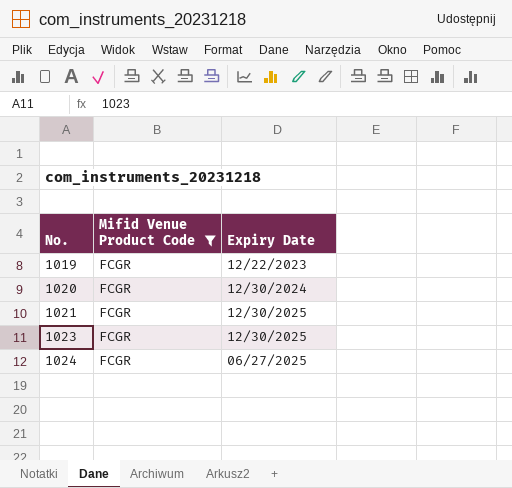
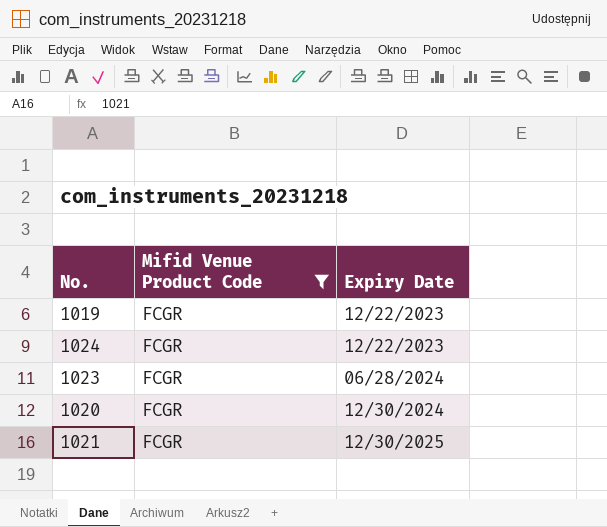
row order: No. ascending -> Expiry Date ascending
1024 | Expiry Date: 06/27/2025 -> 12/22/2023
1023 | Expiry Date: 12/30/2025 -> 06/28/2024

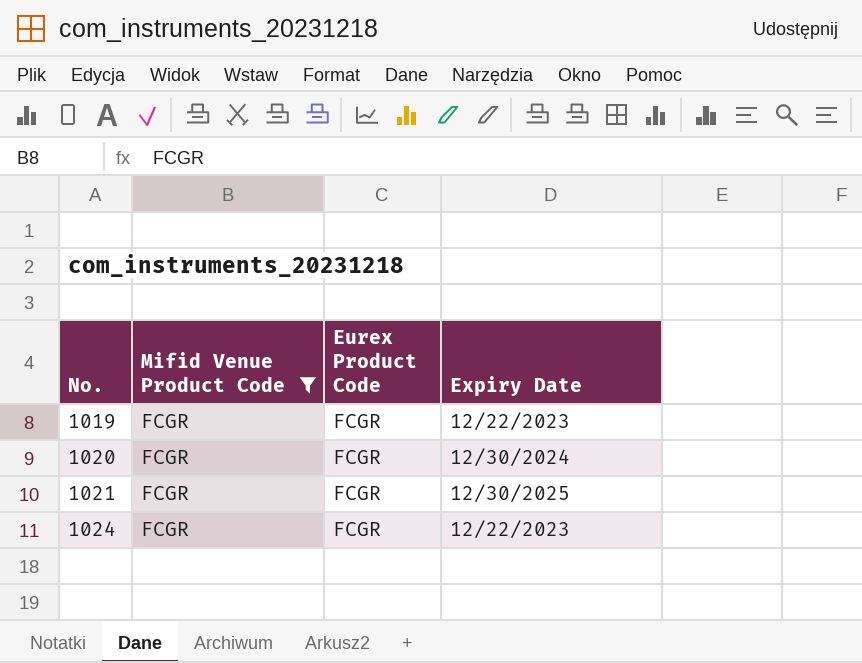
row order: Expiry Date ascending -> No. ascending
column Eurex Product Code | position: none -> 3
row 1023: FCGR | 06/28/2024 -> none

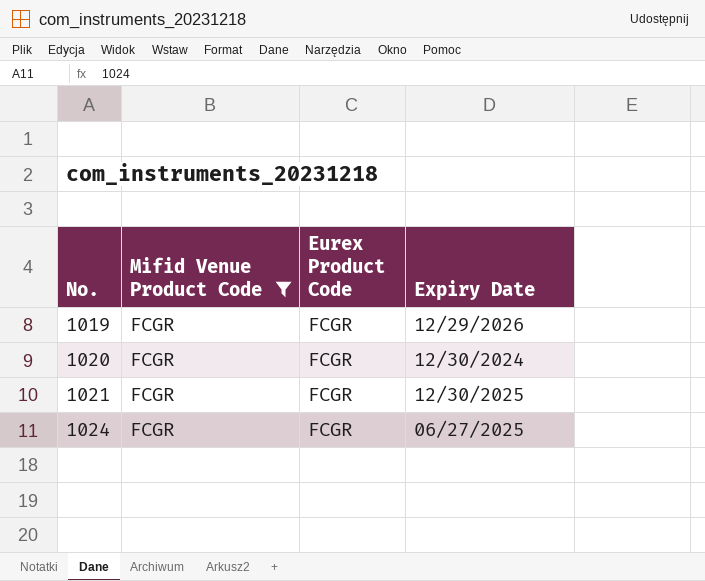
1019 | Expiry Date: 12/22/2023 -> 12/29/2026
1024 | Expiry Date: 12/22/2023 -> 06/27/2025

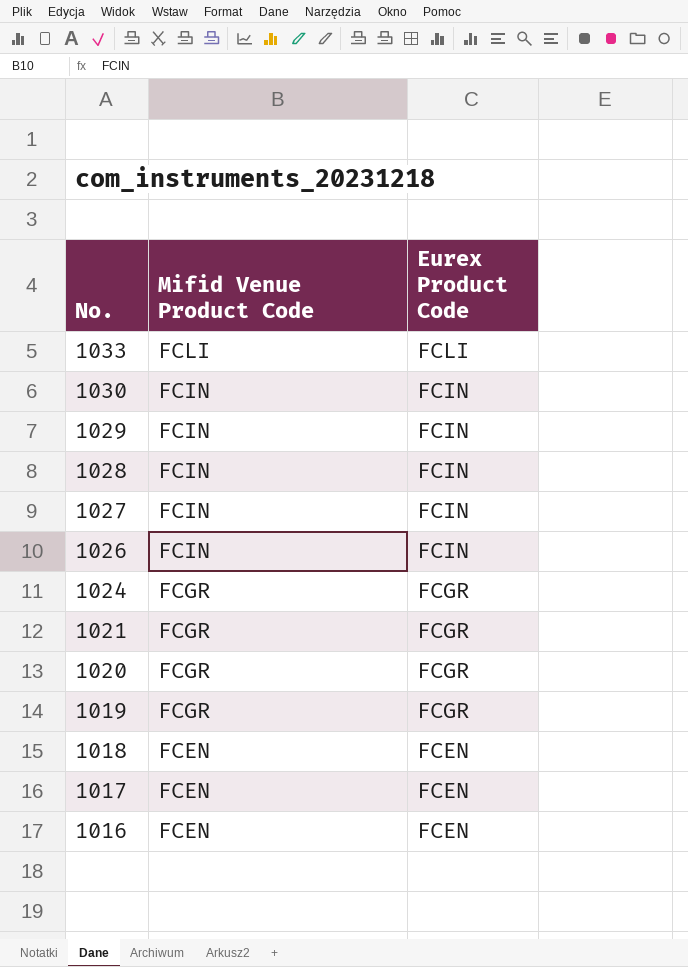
filter: Mifid Venue Product Code = FCGR -> none
row order: No. ascending -> No. descending
column Expiry Date | position: 4 -> none

